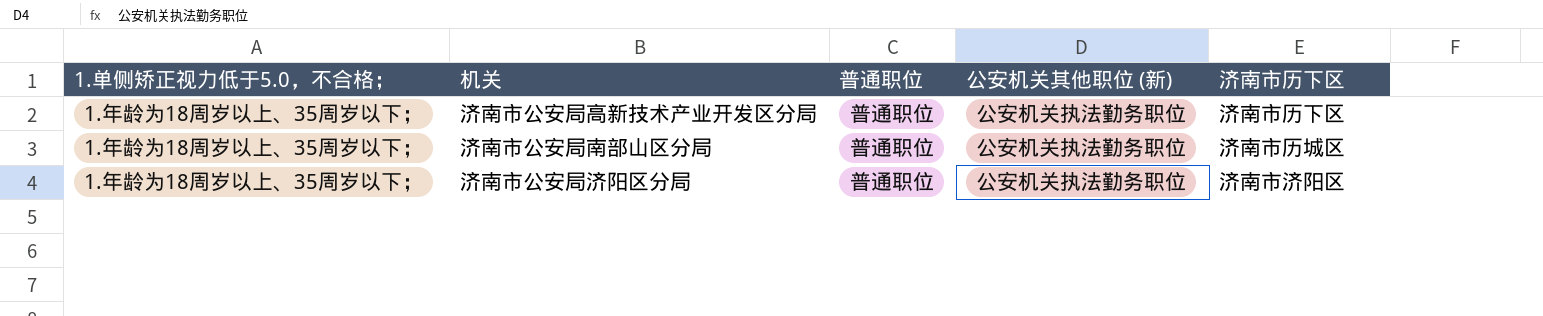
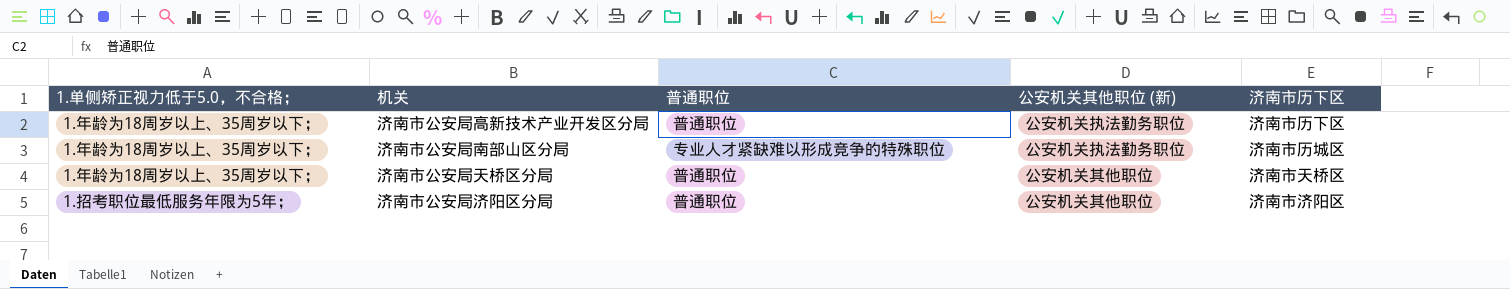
济南市公安局南部山区分局 | 普通职位: 普通职位 -> 专业人才紧缺难以形成竞争的特殊职位
row 济南市公安局天桥区分局: none -> 1.年龄为18周岁以上、35周岁以下； | 普通职位 | 公安机关其他职位 | 济南市天桥区
济南市公安局济阳区分局 | 1.单侧矫正视力低于5.0，不合格；: 1.年龄为18周岁以上、35周岁以下； -> 1.招考职位最低服务年限为5年；
济南市公安局济阳区分局 | 公安机关其他职位 (新): 公安机关执法勤务职位 -> 公安机关其他职位

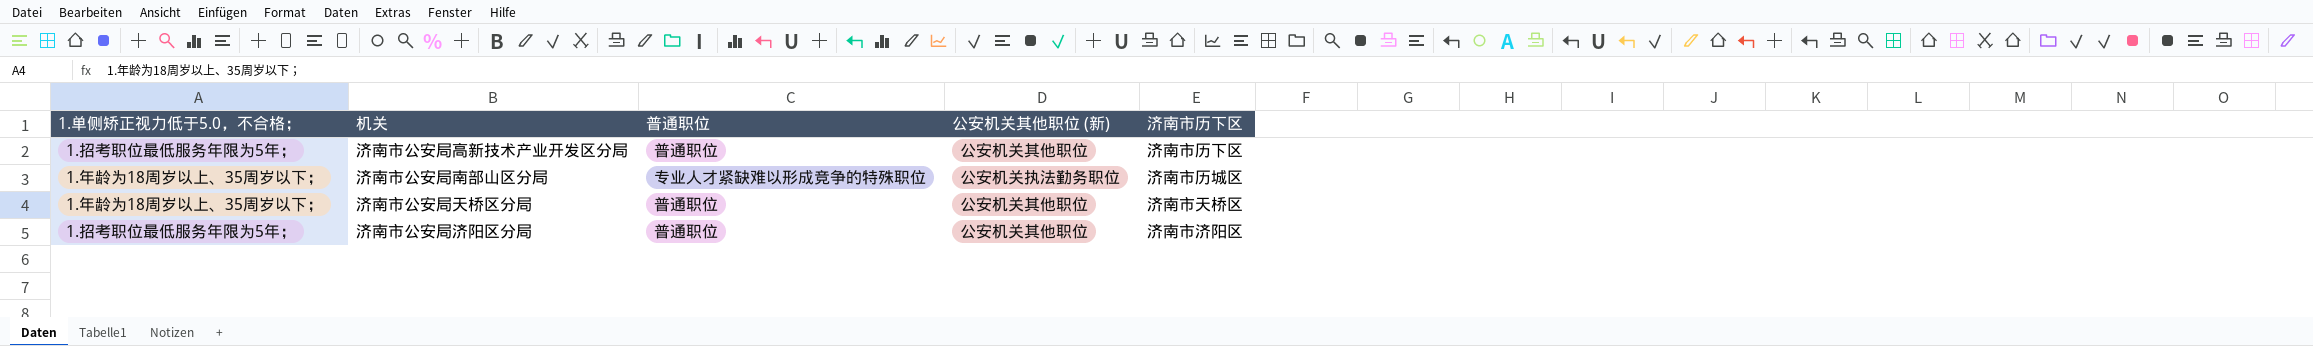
济南市公安局高新技术产业开发区分局 | 1.单侧矫正视力低于5.0，不合格；: 1.年龄为18周岁以上、35周岁以下； -> 1.招考职位最低服务年限为5年；
济南市公安局高新技术产业开发区分局 | 公安机关其他职位 (新): 公安机关执法勤务职位 -> 公安机关其他职位

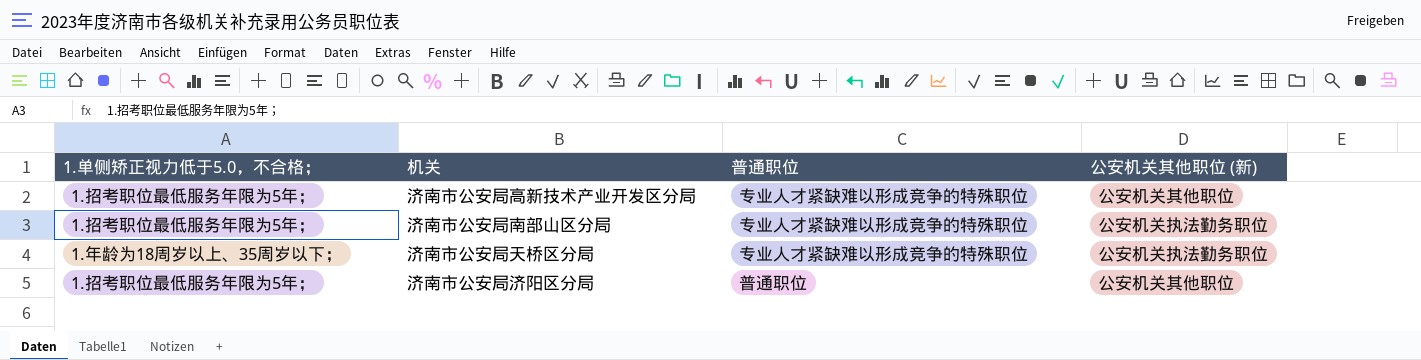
column 济南市历下区 | position: 5 -> none
济南市公安局高新技术产业开发区分局 | 普通职位: 普通职位 -> 专业人才紧缺难以形成竞争的特殊职位
济南市公安局南部山区分局 | 1.单侧矫正视力低于5.0，不合格；: 1.年龄为18周岁以上、35周岁以下； -> 1.招考职位最低服务年限为5年；
济南市公安局天桥区分局 | 普通职位: 普通职位 -> 专业人才紧缺难以形成竞争的特殊职位
济南市公安局天桥区分局 | 公安机关其他职位 (新): 公安机关其他职位 -> 公安机关执法勤务职位

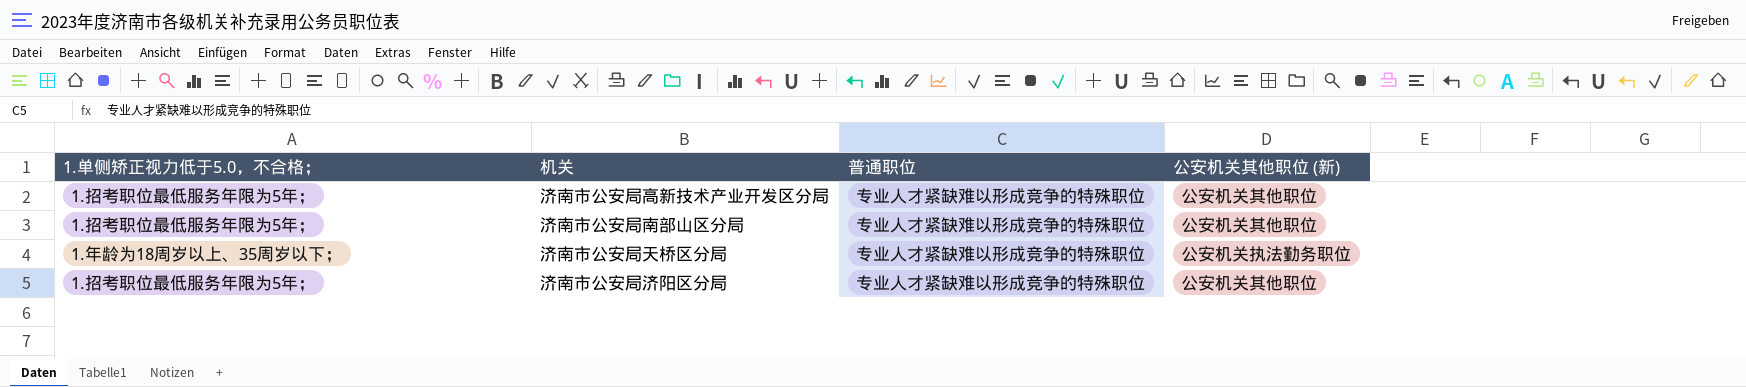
济南市公安局南部山区分局 | 公安机关其他职位 (新): 公安机关执法勤务职位 -> 公安机关其他职位
济南市公安局济阳区分局 | 普通职位: 普通职位 -> 专业人才紧缺难以形成竞争的特殊职位

